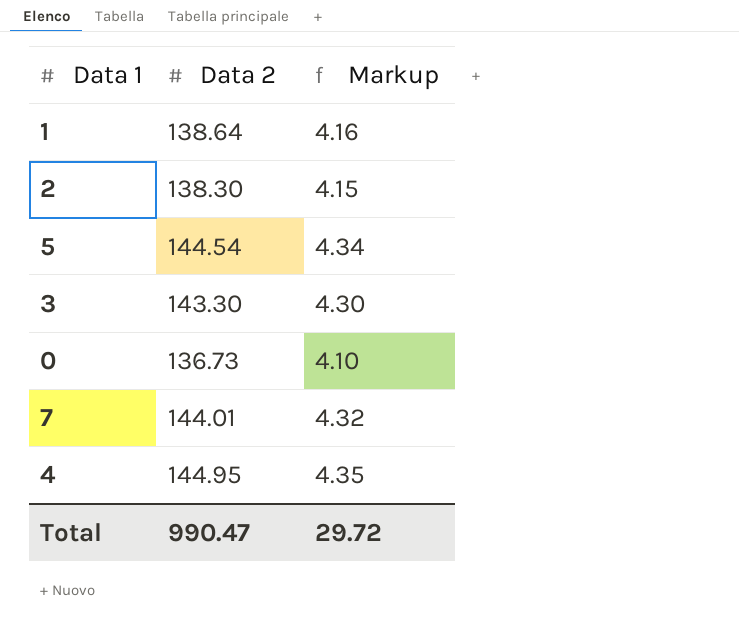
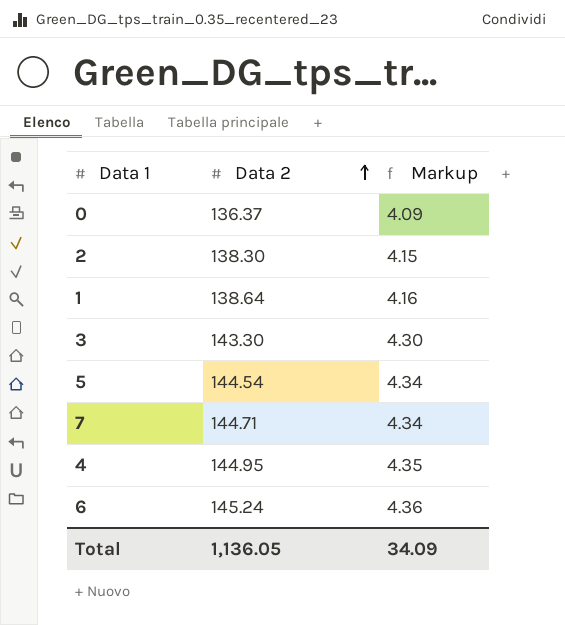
row order: none -> Data 2 ascending
0 | Data 2: 136.73 -> 136.37
0 | Markup: 4.10 -> 4.09
7 | Data 2: 144.01 -> 144.71
7 | Markup: 4.32 -> 4.34
row 6: none -> 145.24 | 4.36
Total | Data 2: 990.47 -> 1,136.05
Total | Markup: 29.72 -> 34.09

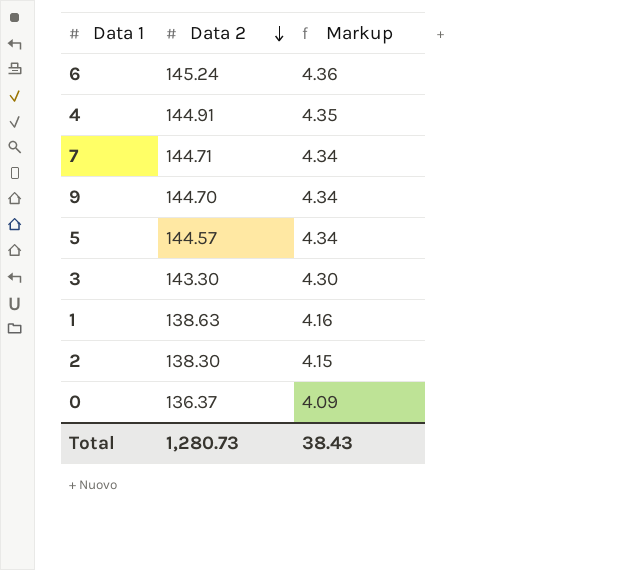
row order: Data 2 ascending -> Data 2 descending
4 | Data 2: 144.95 -> 144.91
row 9: none -> 144.70 | 4.34
5 | Data 2: 144.54 -> 144.57
1 | Data 2: 138.64 -> 138.63
Total | Data 2: 1,136.05 -> 1,280.73
Total | Markup: 34.09 -> 38.43

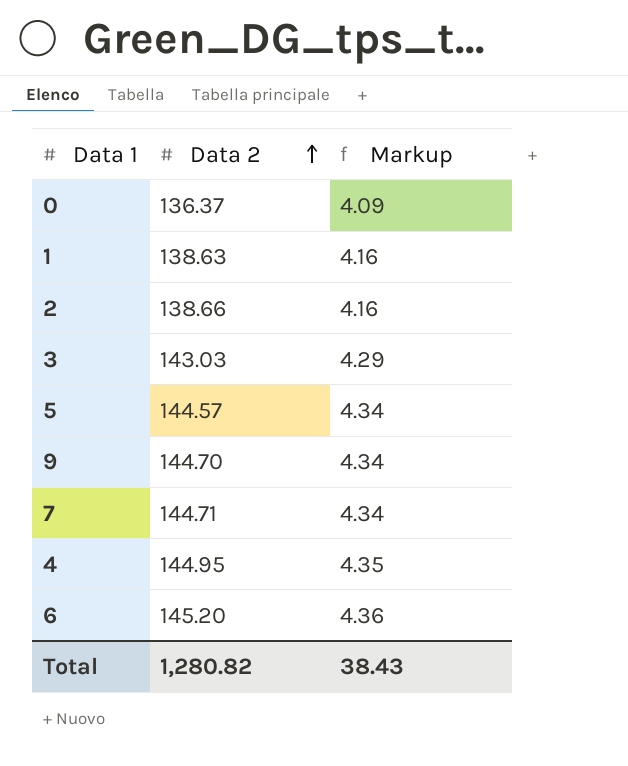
row order: Data 2 descending -> Data 2 ascending
2 | Data 2: 138.30 -> 138.66
2 | Markup: 4.15 -> 4.16
3 | Data 2: 143.30 -> 143.03
3 | Markup: 4.30 -> 4.29
4 | Data 2: 144.91 -> 144.95
6 | Data 2: 145.24 -> 145.20
Total | Data 2: 1,280.73 -> 1,280.82

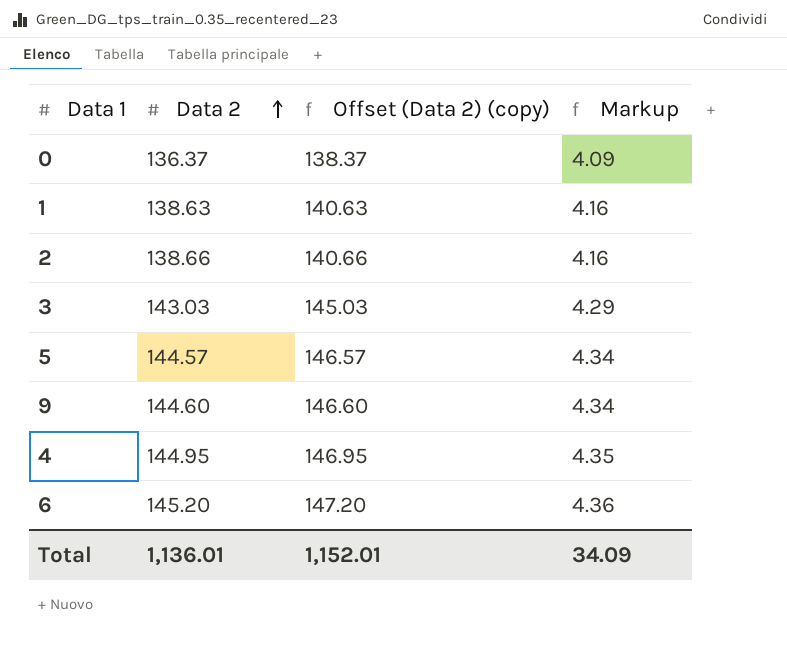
column Offset (Data 2) (copy) | formula: none -> [Data 2] + 2
row 7: 144.71 | 4.34 -> none
9 | Data 2: 144.70 -> 144.60
Total | Data 2: 1,280.82 -> 1,136.01
Total | Markup: 38.43 -> 34.09

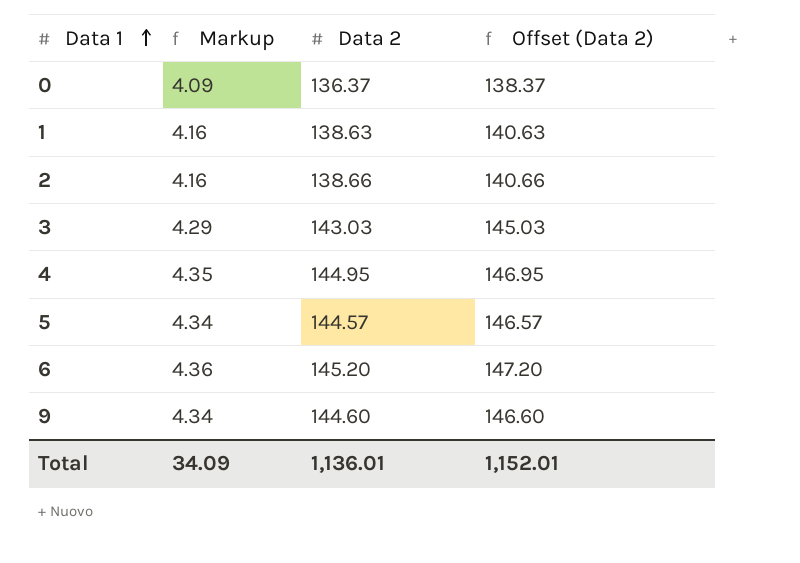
row order: Data 2 ascending -> Data 1 ascending
column Markup | position: 4 -> 2
column name: Offset (Data 2) (copy) -> Offset (Data 2)

